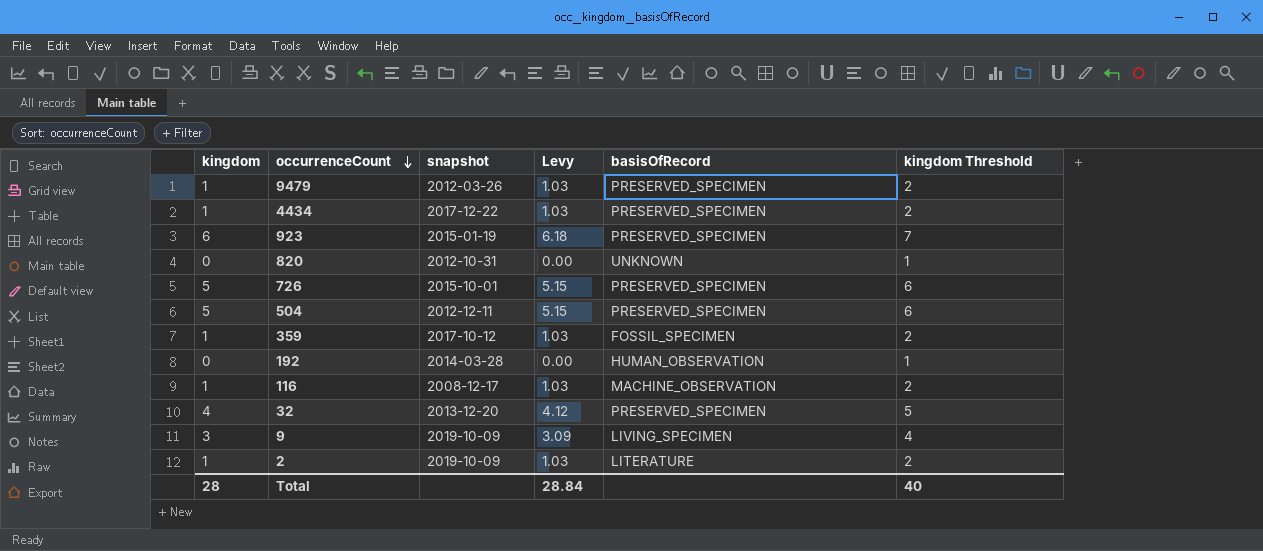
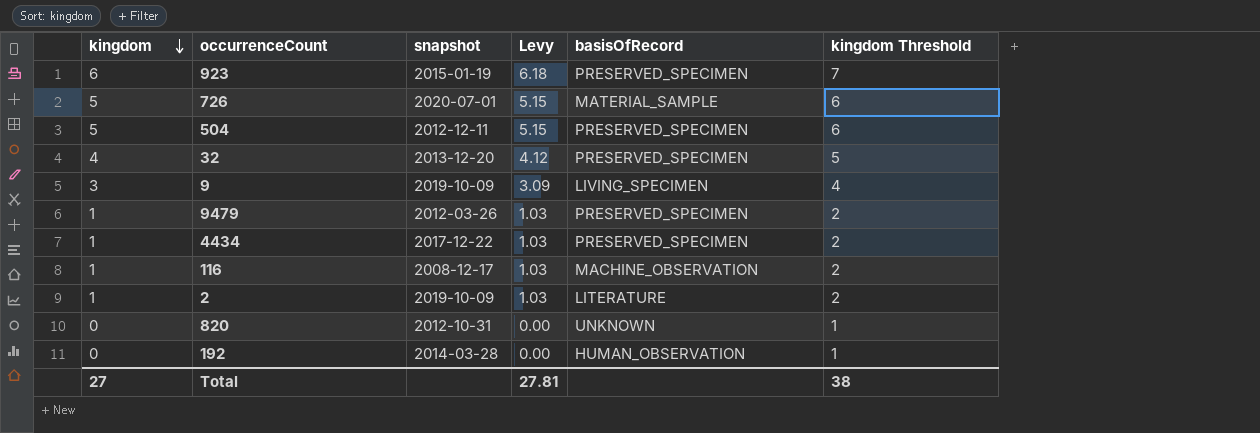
row order: occurrenceCount descending -> kingdom descending
row 359: 1 | 2017-10-12 | 1.03 | FOSSIL_SPECIMEN | 2 -> none
726 | snapshot: 2015-10-01 -> 2020-07-01
726 | basisOfRecord: PRESERVED_SPECIMEN -> MATERIAL_SAMPLE
Total | kingdom: 28 -> 27
Total | Levy: 28.84 -> 27.81
Total | kingdom Threshold: 40 -> 38

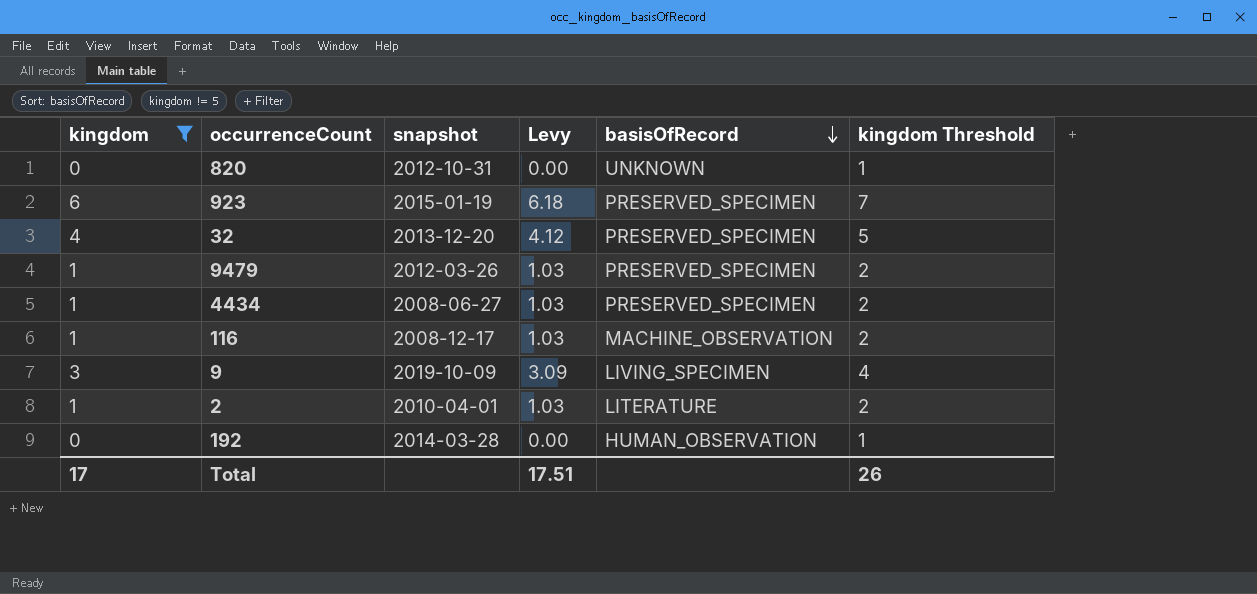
filter: none -> kingdom != 5
row order: kingdom descending -> basisOfRecord descending
4434 | snapshot: 2017-12-22 -> 2008-06-27
2 | snapshot: 2019-10-09 -> 2010-04-01
Total | kingdom: 27 -> 17
Total | Levy: 27.81 -> 17.51
Total | kingdom Threshold: 38 -> 26

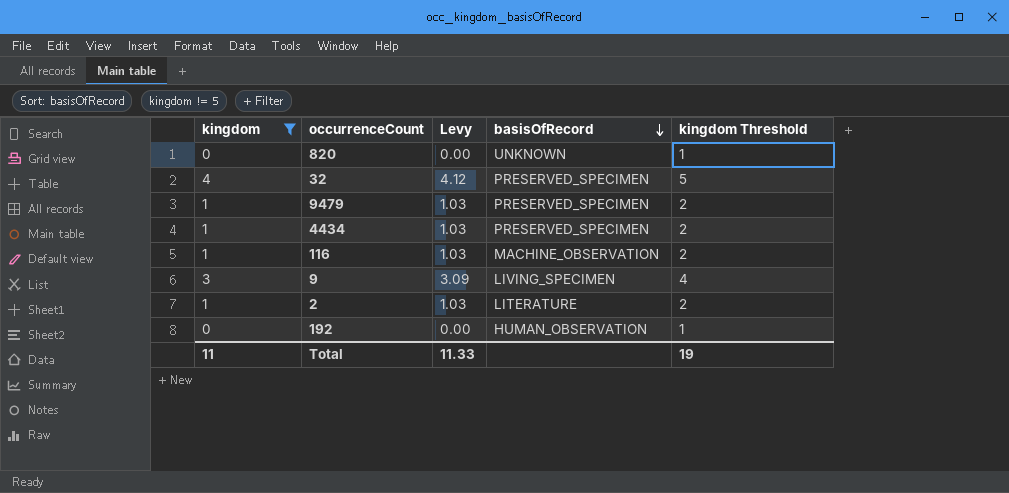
column snapshot | position: 3 -> none
row 923: 6 | 2015-01-19 | 6.18 | PRESERVED_SPECIMEN | 7 -> none
Total | kingdom: 17 -> 11
Total | Levy: 17.51 -> 11.33
Total | kingdom Threshold: 26 -> 19

